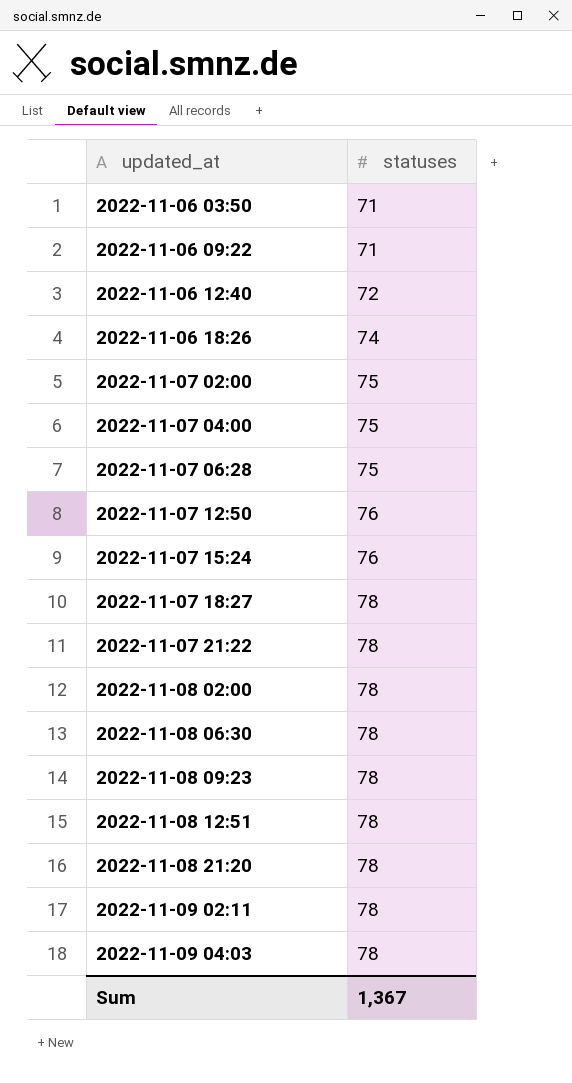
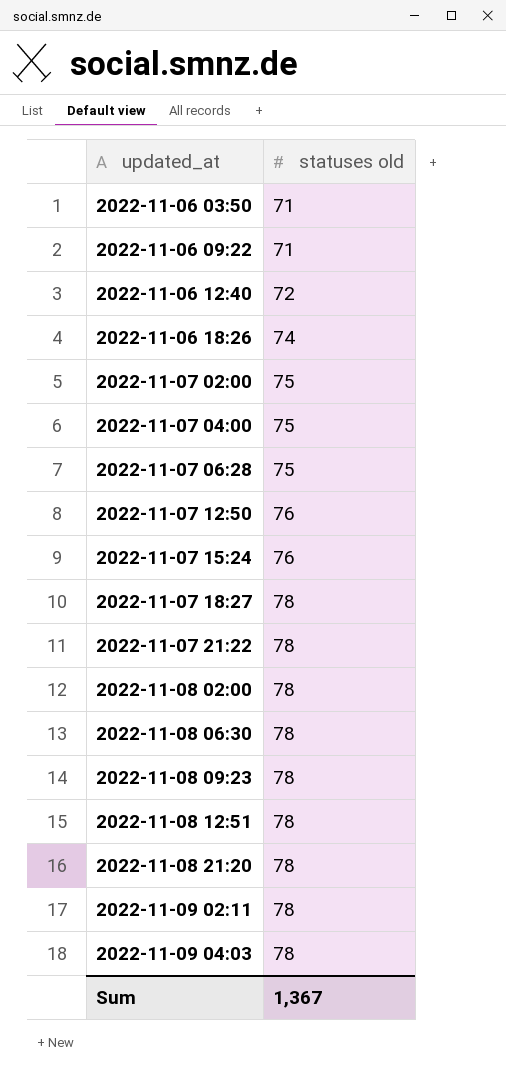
column name: statuses -> statuses old

